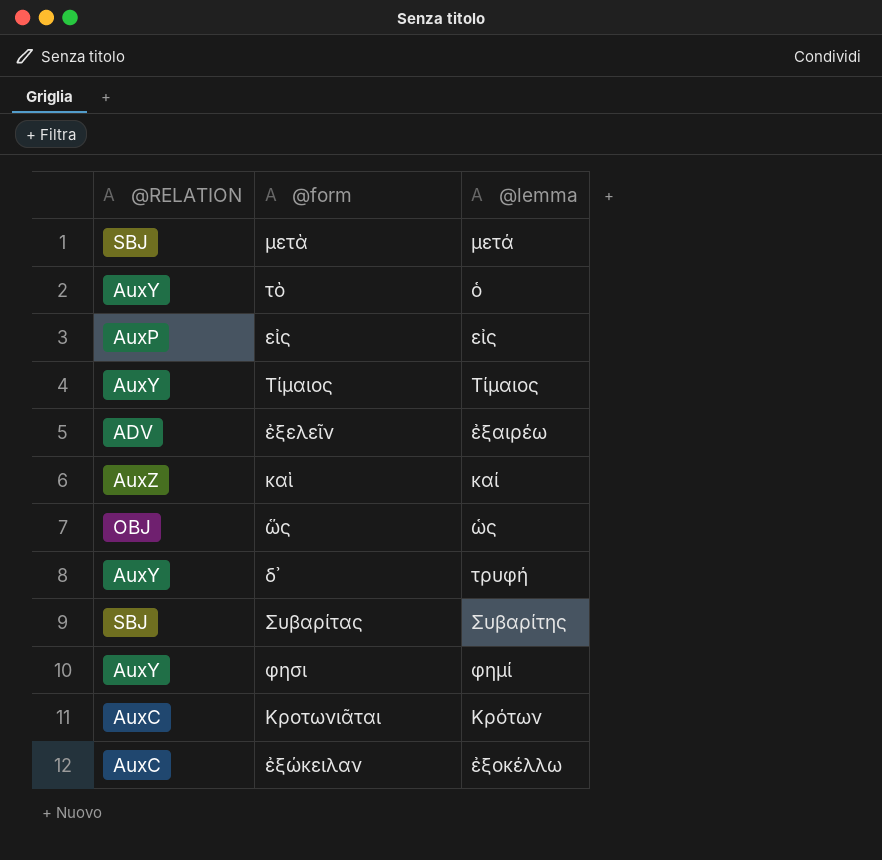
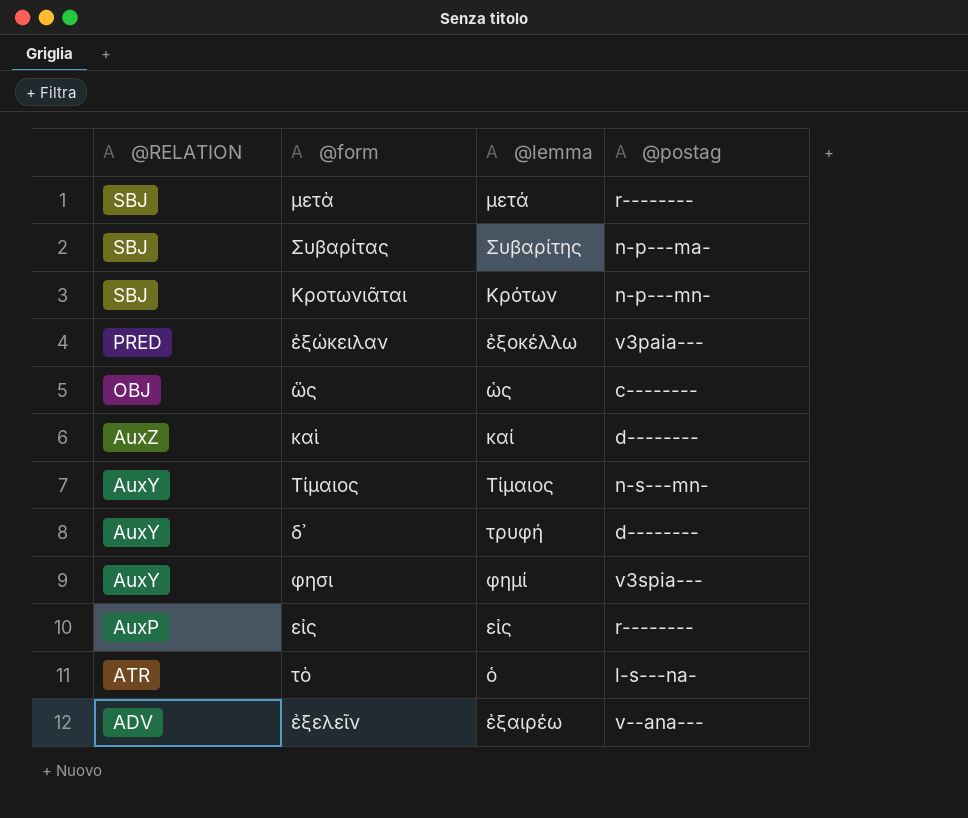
row order: none -> @RELATION descending
column @postag | position: none -> 4
Κροτωνιᾶται | @RELATION: AuxC -> SBJ
ἐξώκειλαν | @RELATION: AuxC -> PRED
τὸ | @RELATION: AuxY -> ATR

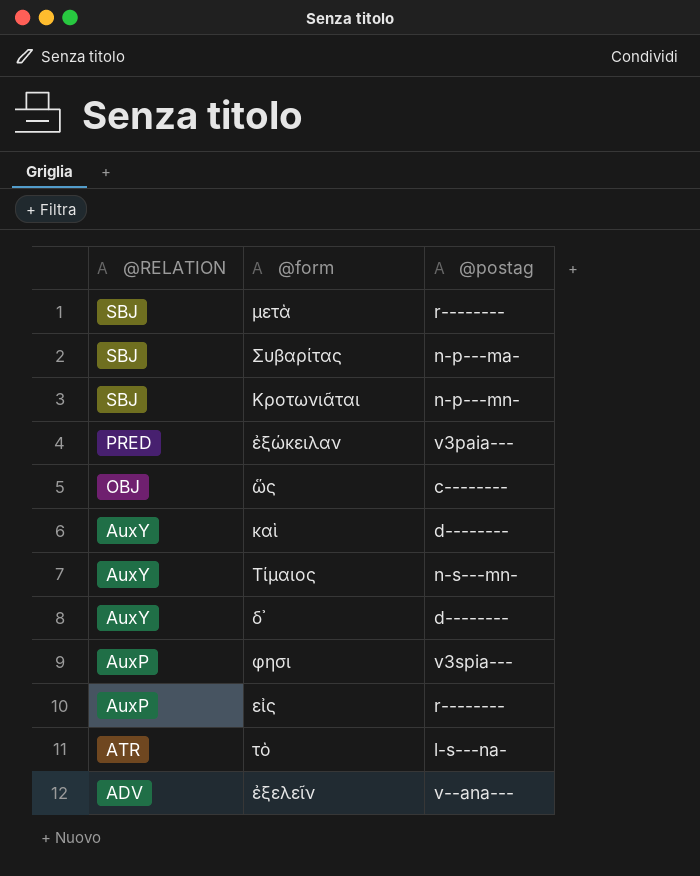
column @lemma | position: 3 -> none
καὶ | @RELATION: AuxZ -> AuxY
φησι | @RELATION: AuxY -> AuxP

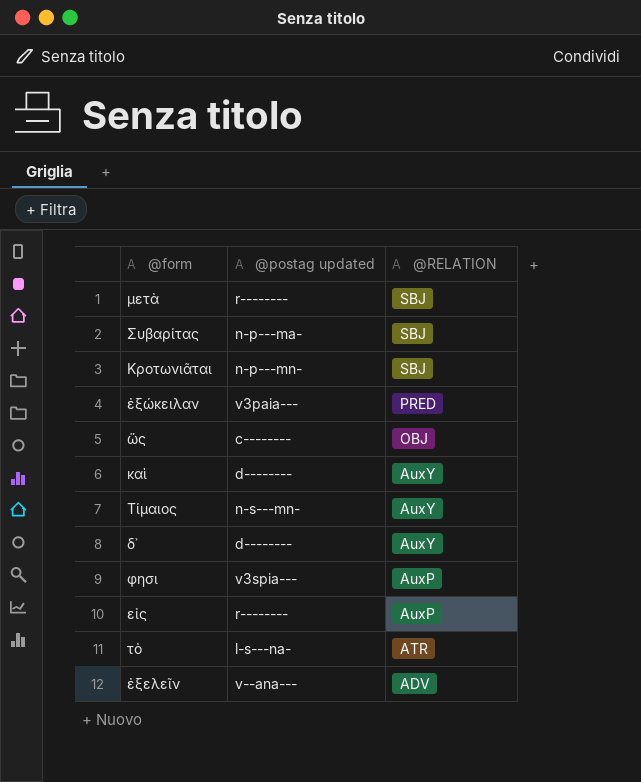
column name: @postag -> @postag updated
column @RELATION | position: 1 -> 3

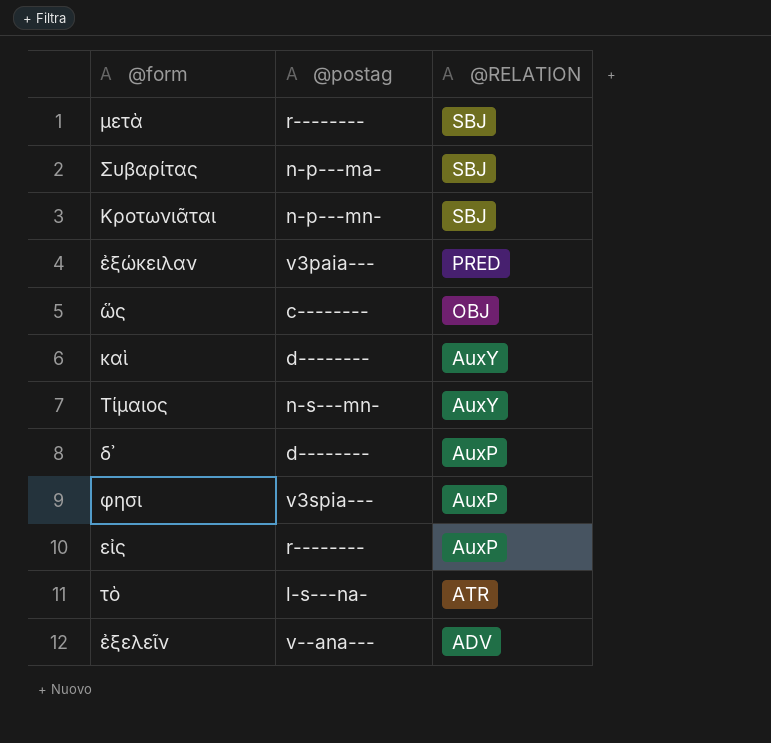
column name: @postag updated -> @postag
δ᾽ | @RELATION: AuxY -> AuxP

